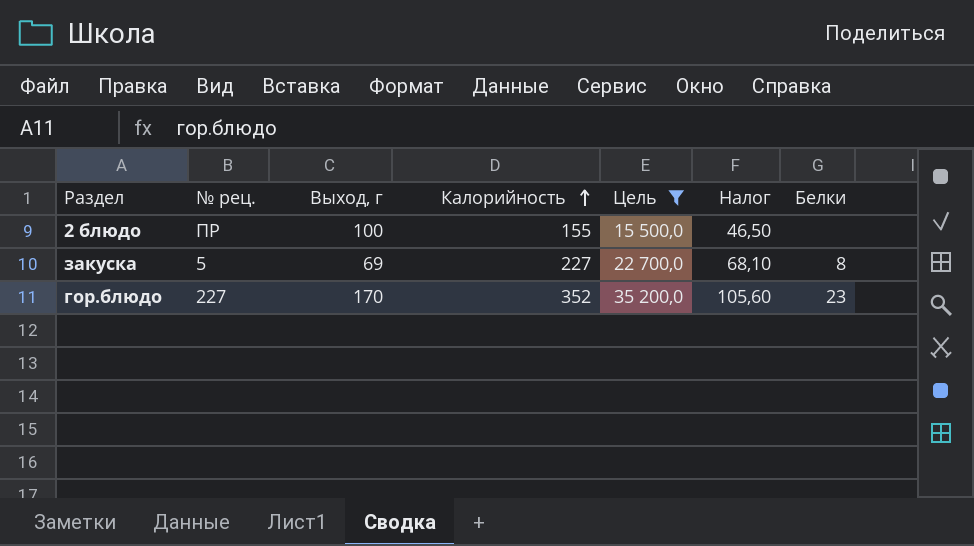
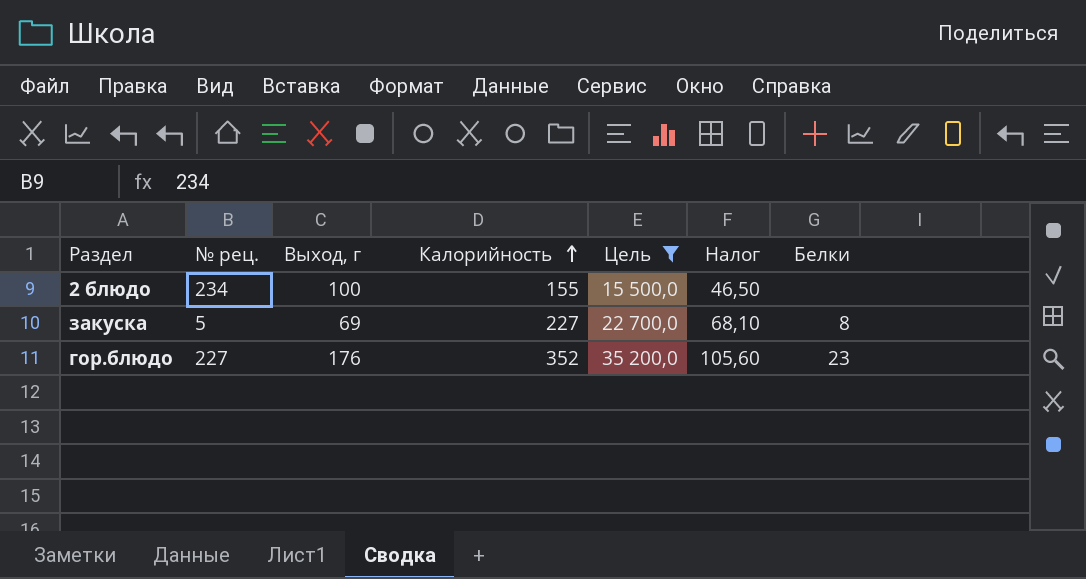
2 блюдо | № рец.: ПР -> 234
гор.блюдо | Выход, г: 170 -> 176

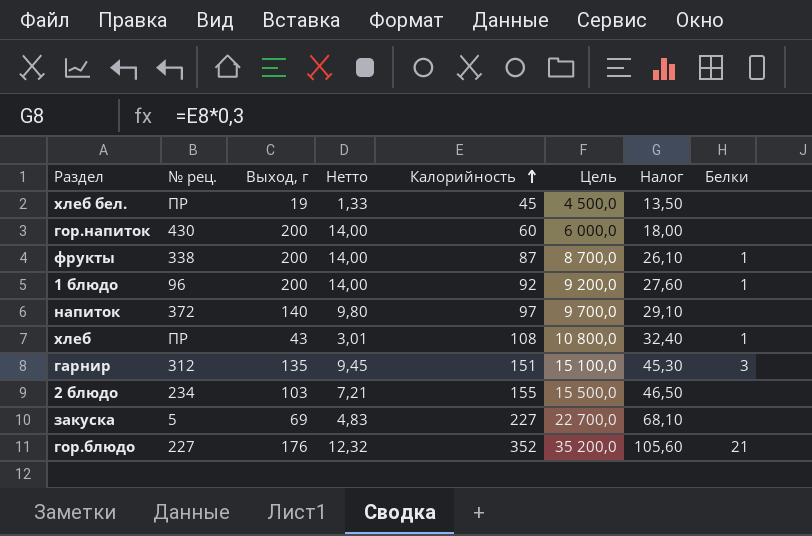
filter: Цель >= 15 500,0 -> none
column Нетто | formula: none -> [Выход, г] * 0,07
2 блюдо | Выход, г: 100 -> 103
закуска | Белки: 8 -> none
гор.блюдо | Белки: 23 -> 21

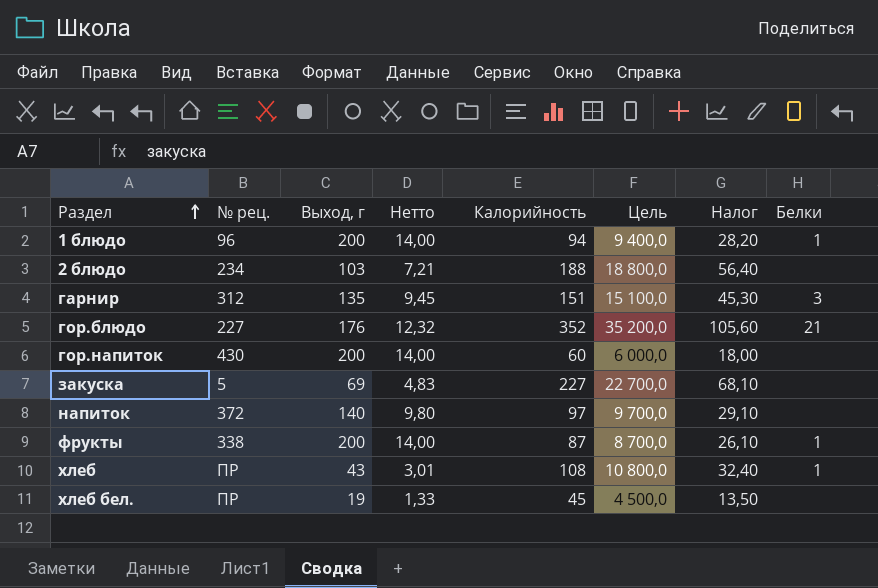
row order: Калорийность ascending -> Раздел ascending
1 блюдо | Калорийность: 92 -> 94
1 блюдо | Цель: 9 200,0 -> 9 400,0
1 блюдо | Налог: 27,60 -> 28,20
2 блюдо | Калорийность: 155 -> 188
2 блюдо | Цель: 15 500,0 -> 18 800,0
2 блюдо | Налог: 46,50 -> 56,40

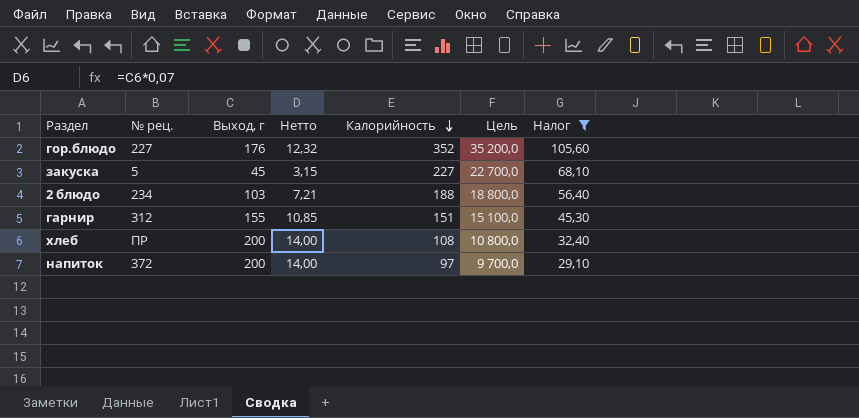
filter: none -> Налог >= 29,10
row order: Раздел ascending -> Калорийность descending
column Белки | position: 8 -> none
закуска | Выход, г: 69 -> 45
закуска | Нетто: 4,83 -> 3,15
гарнир | Выход, г: 135 -> 155
гарнир | Нетто: 9,45 -> 10,85
хлеб | Выход, г: 43 -> 200
хлеб | Нетто: 3,01 -> 14,00
напиток | Выход, г: 140 -> 200
напиток | Нетто: 9,80 -> 14,00

